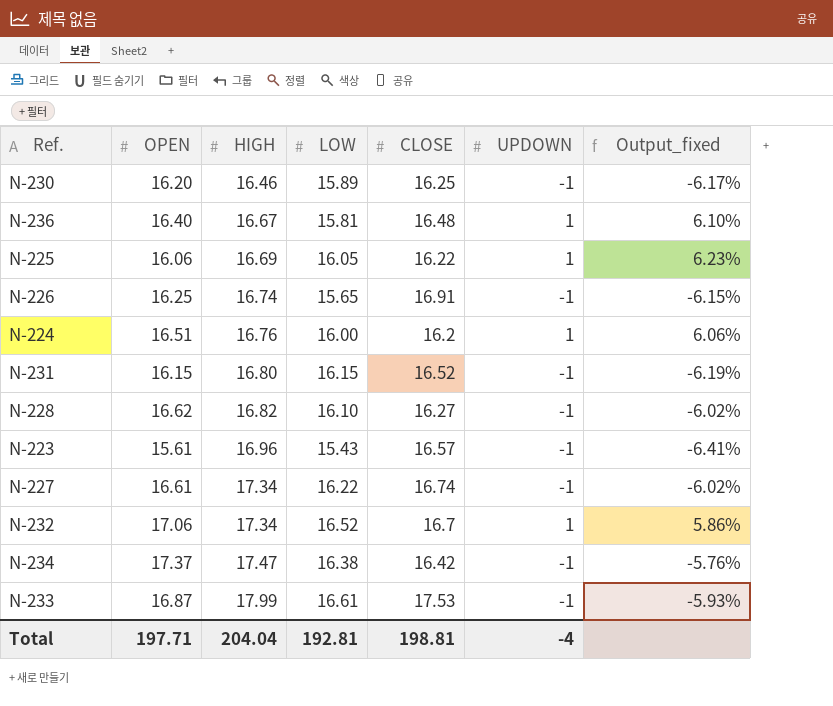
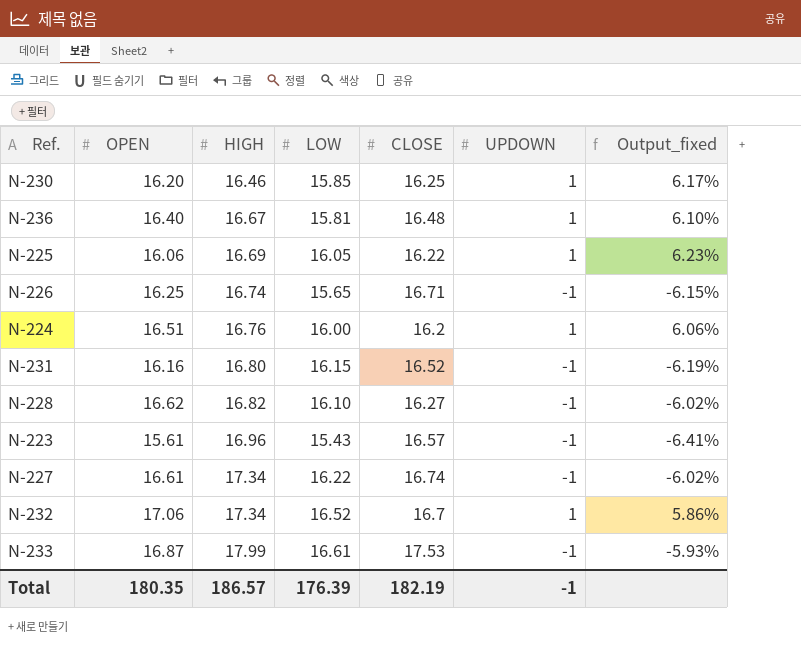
row N-234: 17.37 | 17.47 | 16.38 | 16.42 | -1 | -5.76% -> none
N-230 | LOW: 15.89 -> 15.85
N-230 | UPDOWN: -1 -> 1
N-230 | Output_fixed: -6.17% -> 6.17%
N-226 | CLOSE: 16.91 -> 16.71
N-231 | OPEN: 16.15 -> 16.16
Total | OPEN: 197.71 -> 180.35
Total | HIGH: 204.04 -> 186.57
Total | LOW: 192.81 -> 176.39
Total | CLOSE: 198.81 -> 182.19
Total | UPDOWN: -4 -> -1

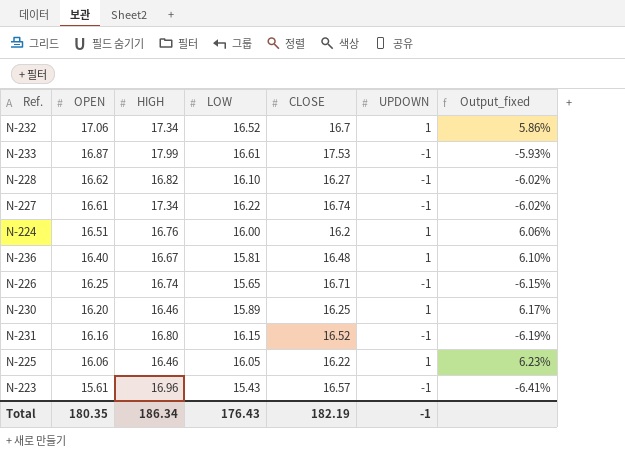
row order: HIGH ascending -> OPEN descending
N-230 | LOW: 15.85 -> 15.89
N-225 | HIGH: 16.69 -> 16.46
Total | HIGH: 186.57 -> 186.34
Total | LOW: 176.39 -> 176.43

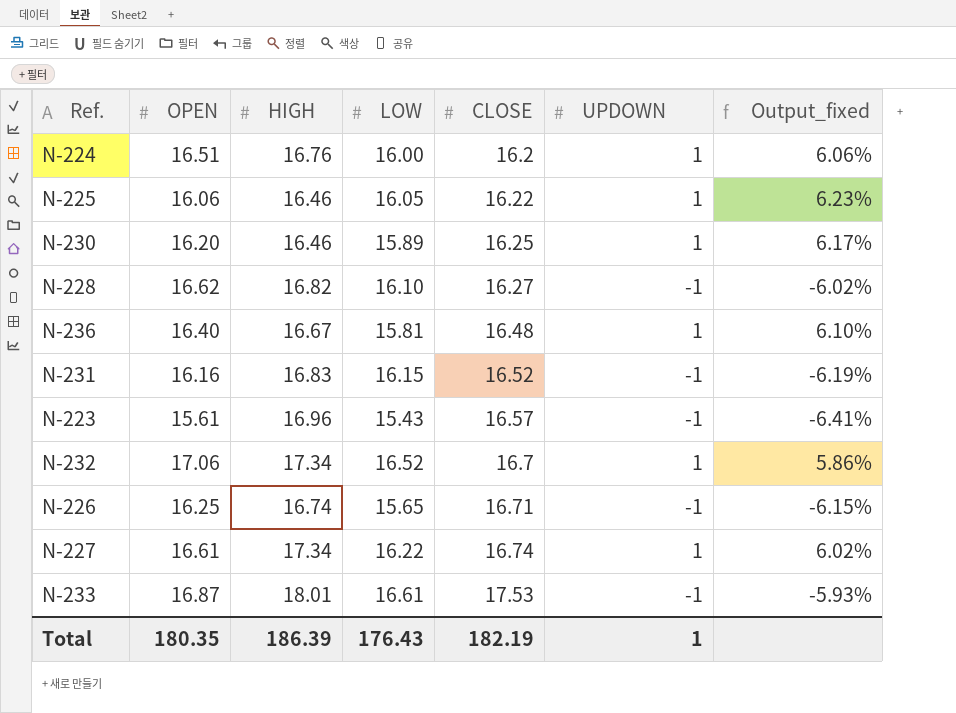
row order: OPEN descending -> CLOSE ascending
N-231 | HIGH: 16.80 -> 16.83
N-227 | UPDOWN: -1 -> 1
N-227 | Output_fixed: -6.02% -> 6.02%
N-233 | HIGH: 17.99 -> 18.01
Total | HIGH: 186.34 -> 186.39
Total | UPDOWN: -1 -> 1

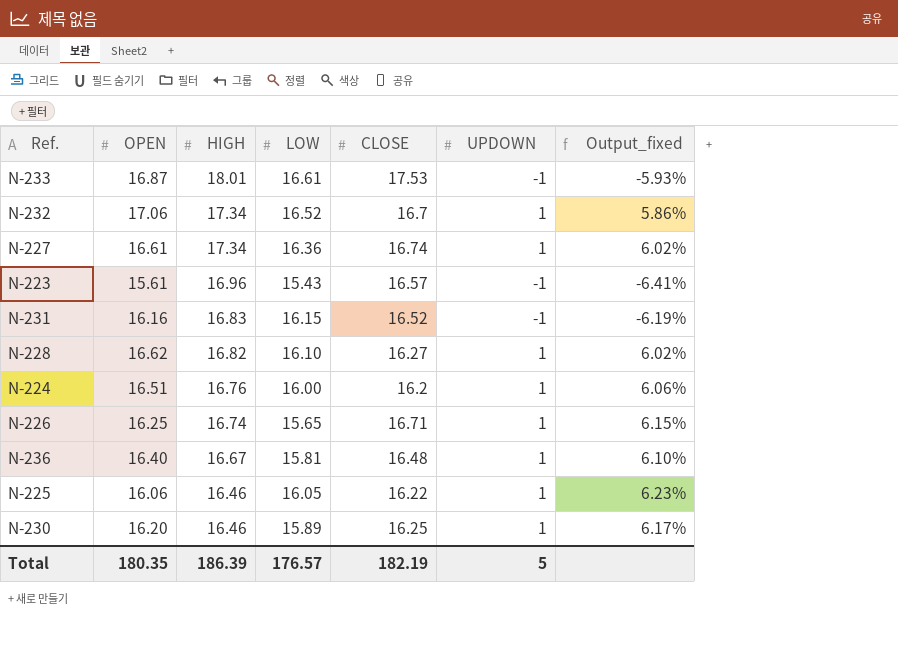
row order: CLOSE ascending -> HIGH descending
N-227 | LOW: 16.22 -> 16.36
N-228 | UPDOWN: -1 -> 1
N-228 | Output_fixed: -6.02% -> 6.02%
N-226 | UPDOWN: -1 -> 1
N-226 | Output_fixed: -6.15% -> 6.15%
Total | LOW: 176.43 -> 176.57
Total | UPDOWN: 1 -> 5

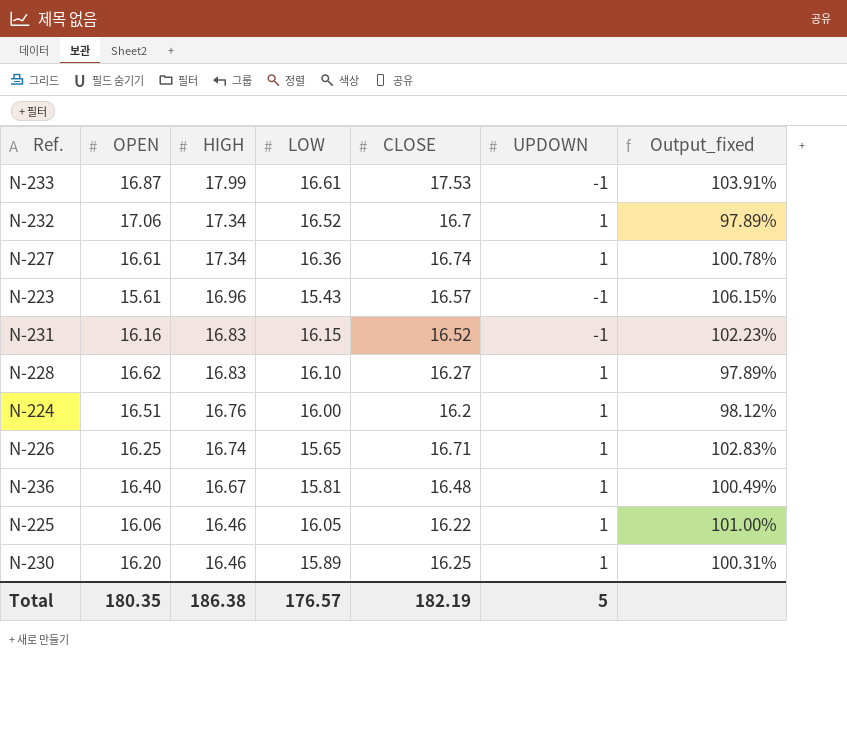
column Output_fixed | formula: [UPDOWN] / [OPEN] -> [CLOSE] / [OPEN]
N-233 | HIGH: 18.01 -> 17.99
N-228 | HIGH: 16.82 -> 16.83
Total | HIGH: 186.39 -> 186.38

